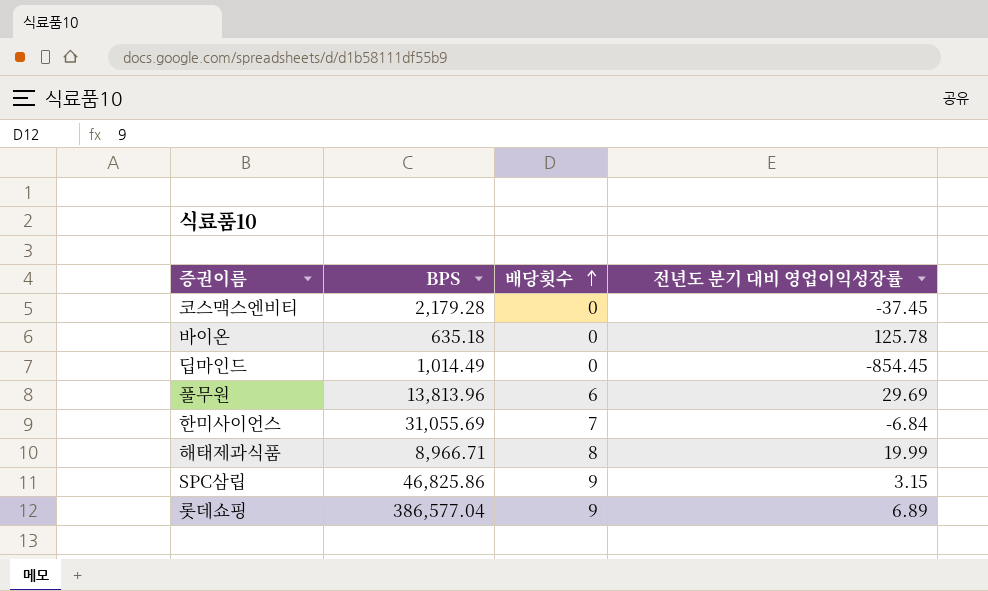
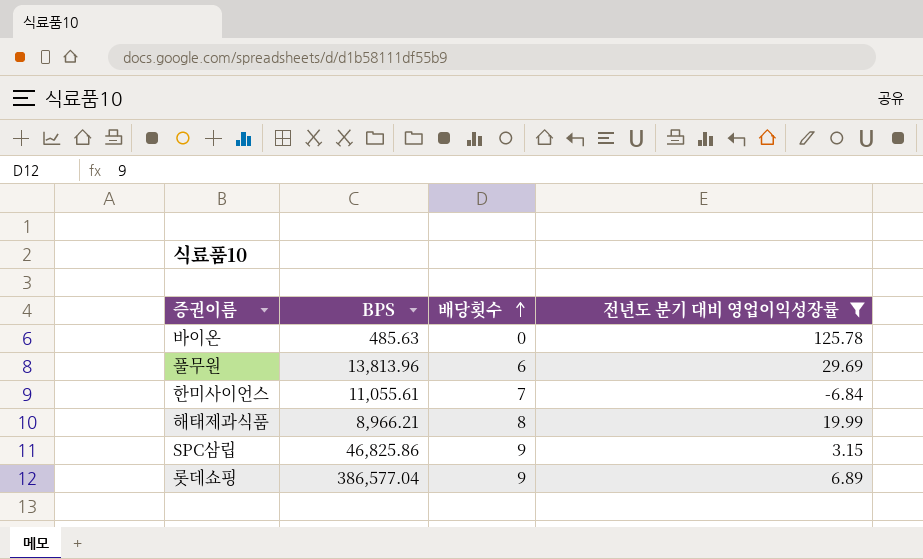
filter: none -> 전년도 분기 대비 영업이익성장률 >= -6.84
바이온 | BPS: 635.18 -> 485.63
한미사이언스 | BPS: 31,055.69 -> 11,055.61
해태제과식품 | BPS: 8,966.71 -> 8,966.21

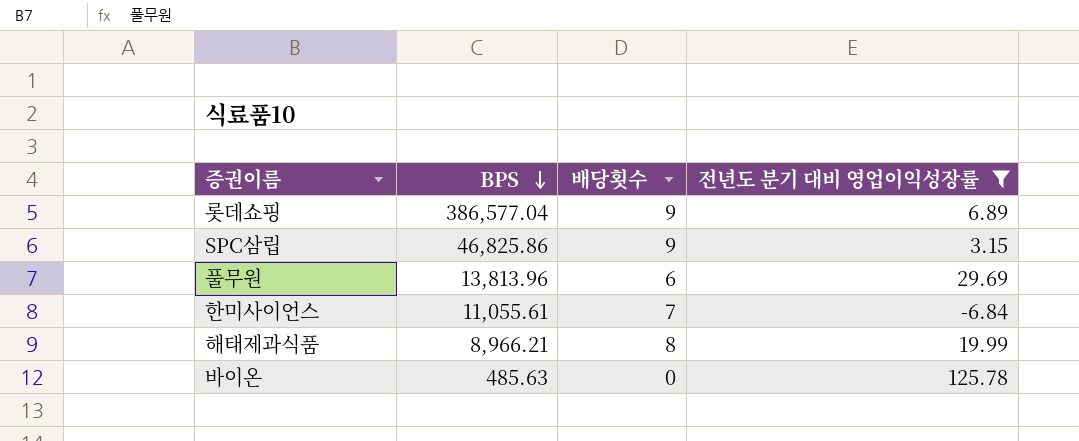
row order: 배당횟수 ascending -> BPS descending

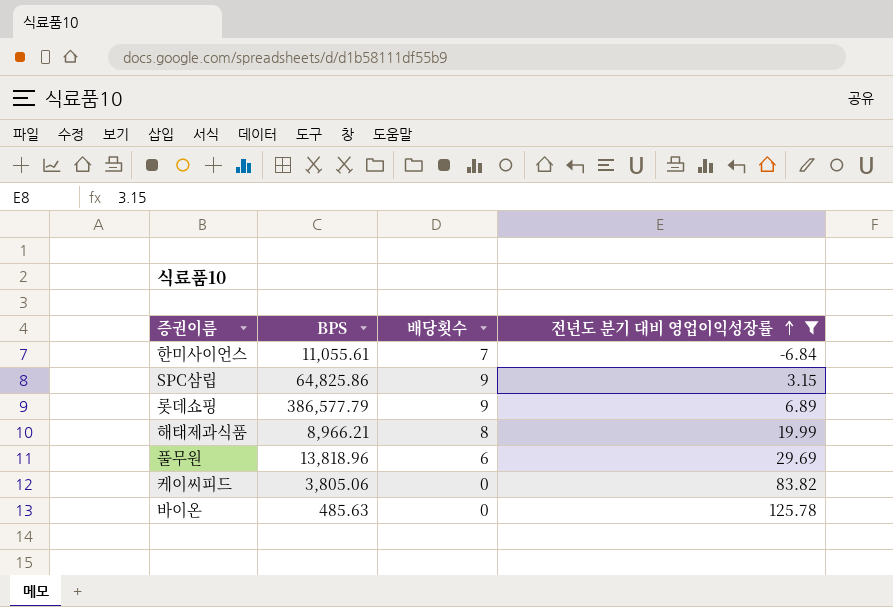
row order: BPS descending -> 전년도 분기 대비 영업이익성장률 ascending
SPC삼립 | BPS: 46,825.86 -> 64,825.86
롯데쇼핑 | BPS: 386,577.04 -> 386,577.79
풀무원 | BPS: 13,813.96 -> 13,818.96
row 케이씨피드: none -> 3,805.06 | 0 | 83.82

